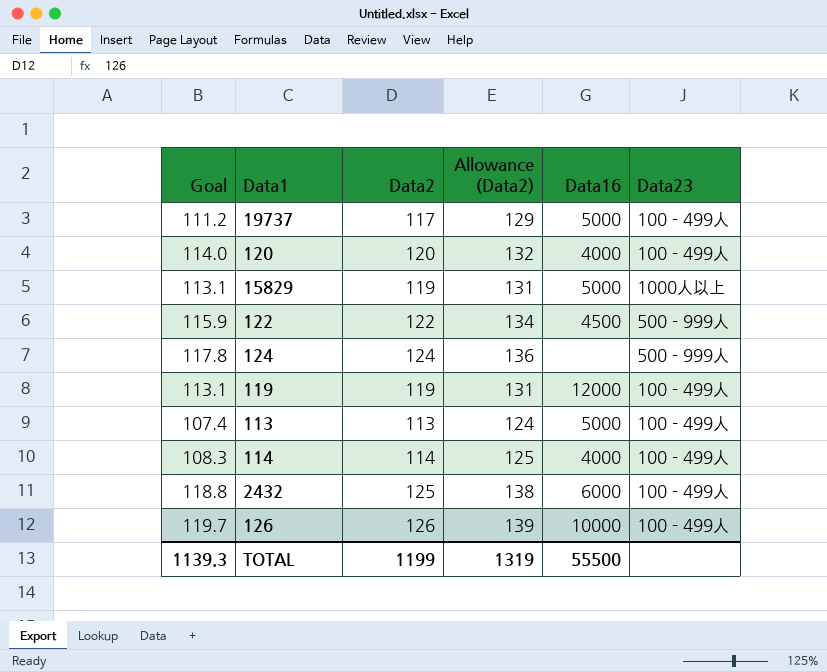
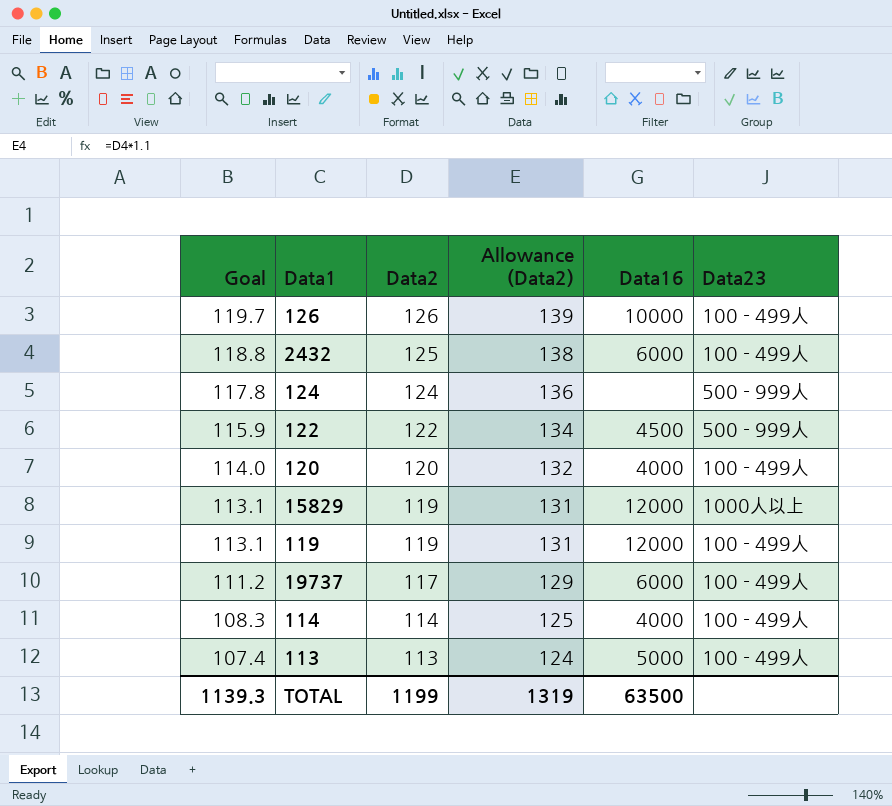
row order: none -> Goal descending
15829 | Data16: 5000 -> 12000
19737 | Data16: 5000 -> 6000
TOTAL | Data16: 55500 -> 63500

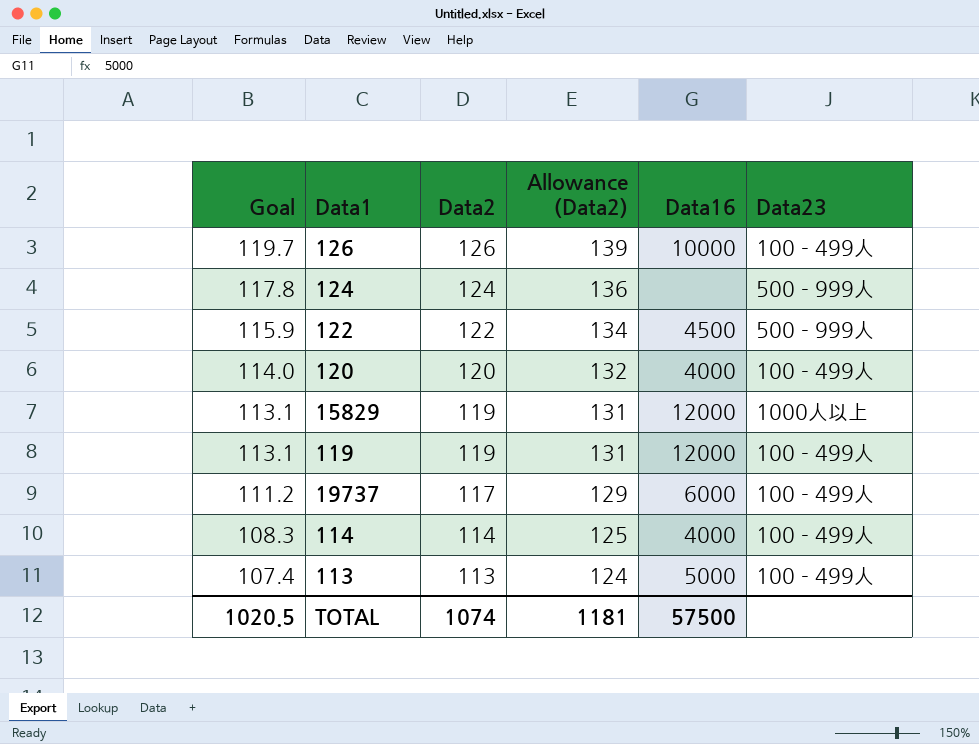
row 2432: 118.8 | 125 | 138 | 6000 | 100 - 499人 -> none
TOTAL | Goal: 1139.3 -> 1020.5
TOTAL | Data2: 1199 -> 1074
TOTAL | Allowance (Data2): 1319 -> 1181
TOTAL | Data16: 63500 -> 57500

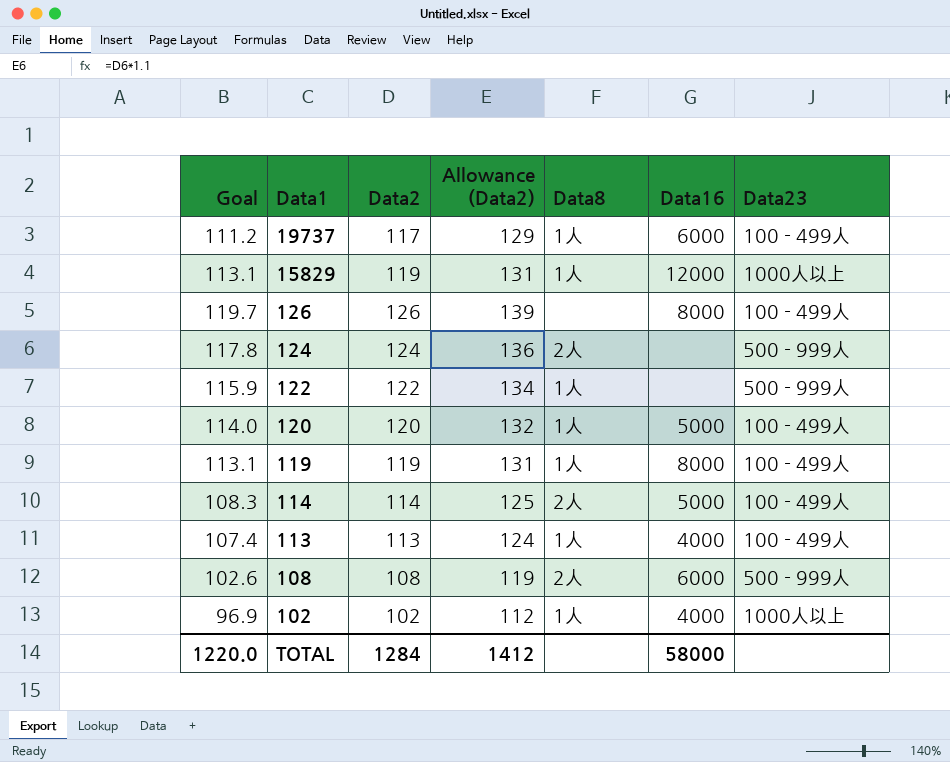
row order: Goal descending -> Data1 descending
column Data8 | position: none -> 5
126 | Data16: 10000 -> 8000
122 | Data16: 4500 -> none
120 | Data16: 4000 -> 5000
119 | Data16: 12000 -> 8000
114 | Data16: 4000 -> 5000
113 | Data16: 5000 -> 4000
row 108: none -> 102.6 | 108 | 119 | 2人 | 6000 | 500 - 999人
row 102: none -> 96.9 | 102 | 112 | 1人 | 4000 | 1000人以上
TOTAL | Goal: 1020.5 -> 1220.0
TOTAL | Data2: 1074 -> 1284
TOTAL | Allowance (Data2): 1181 -> 1412
TOTAL | Data16: 57500 -> 58000

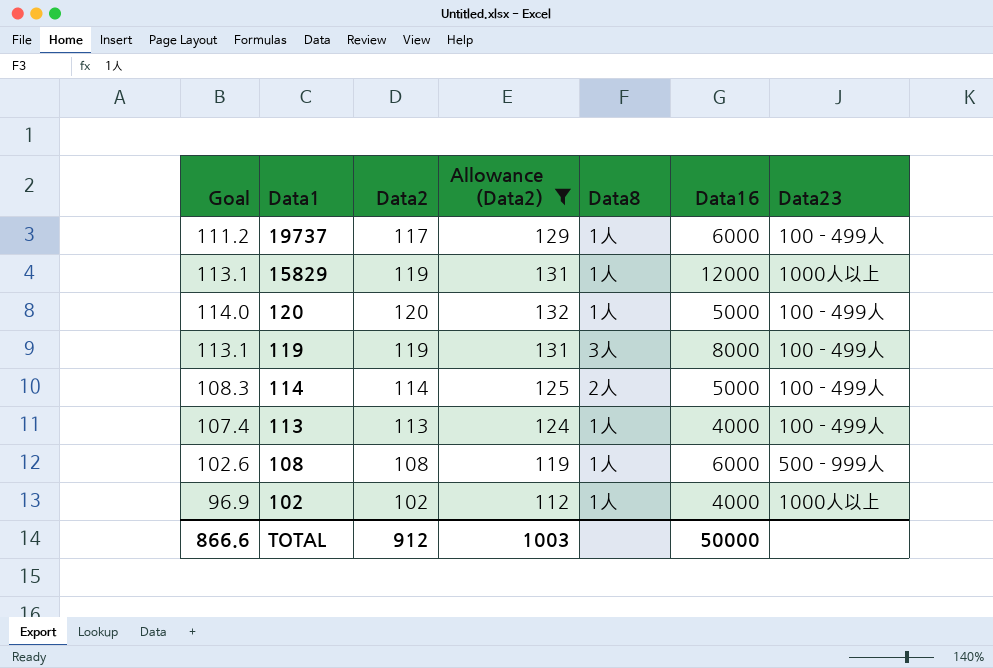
filter: none -> Allowance (Data2) <= 132
119 | Data8: 1人 -> 3人
108 | Data8: 2人 -> 1人
TOTAL | Goal: 1220.0 -> 866.6
TOTAL | Data2: 1284 -> 912
TOTAL | Allowance (Data2): 1412 -> 1003
TOTAL | Data16: 58000 -> 50000

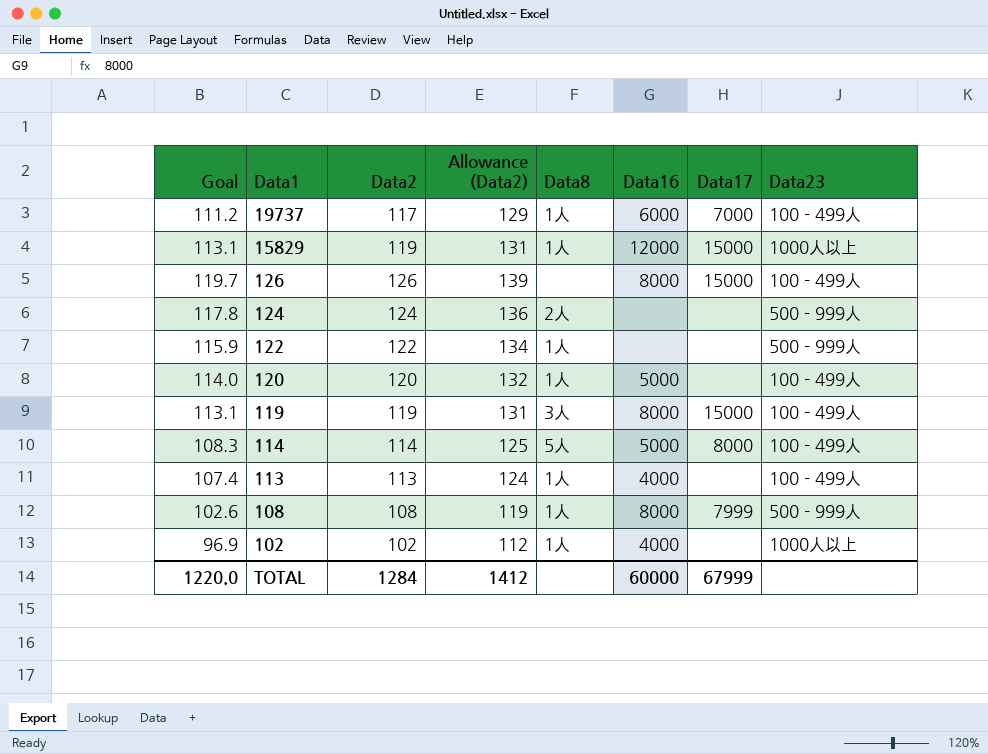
filter: Allowance (Data2) <= 132 -> none
column Data17 | position: none -> 7
114 | Data8: 2人 -> 5人
108 | Data16: 6000 -> 8000
TOTAL | Goal: 866.6 -> 1220.0
TOTAL | Data2: 912 -> 1284
TOTAL | Allowance (Data2): 1003 -> 1412
TOTAL | Data16: 50000 -> 60000

